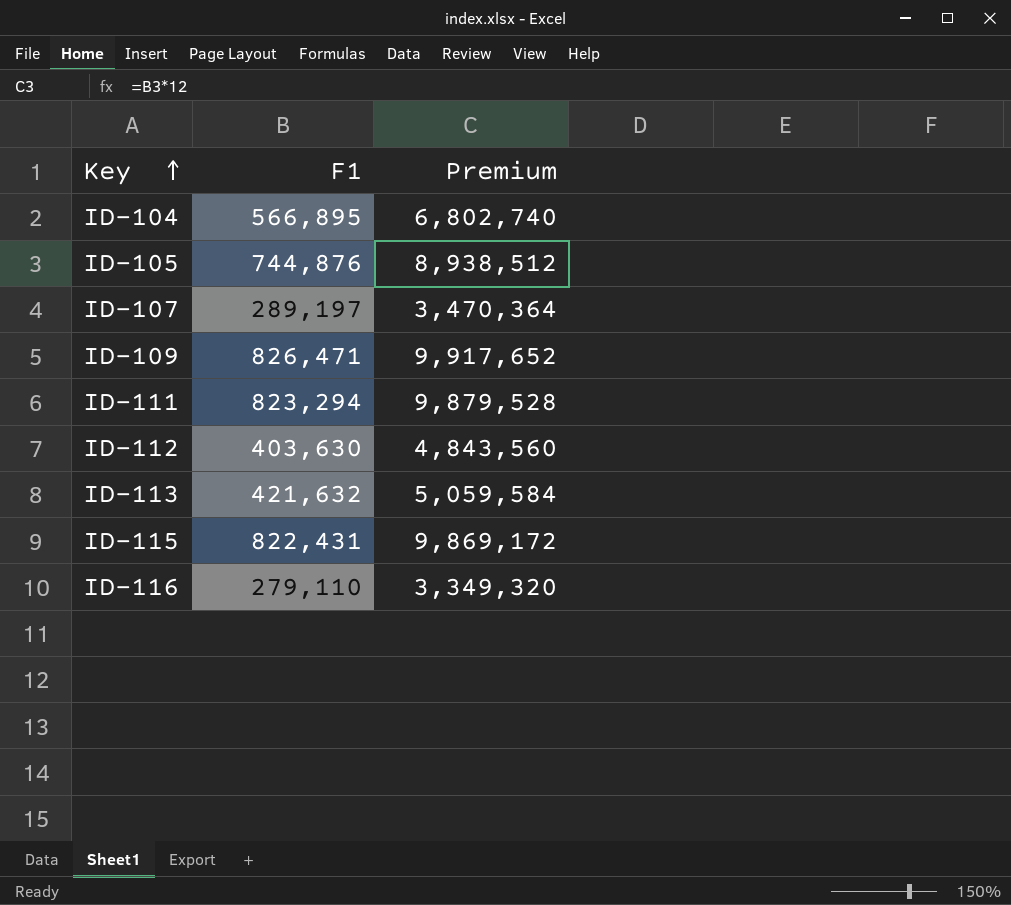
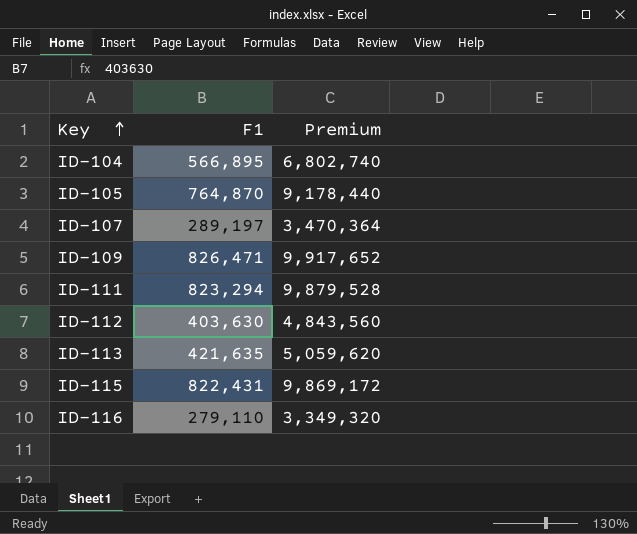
ID-105 | F1: 744,876 -> 764,870
ID-105 | Premium: 8,938,512 -> 9,178,440
ID-113 | F1: 421,632 -> 421,635
ID-113 | Premium: 5,059,584 -> 5,059,620

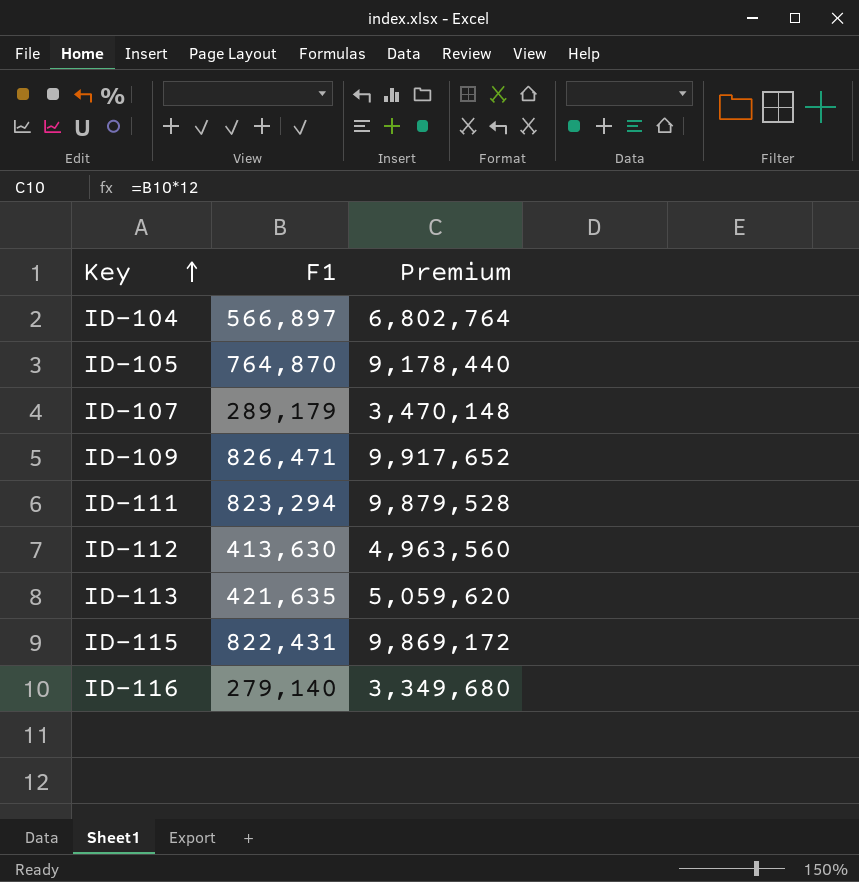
ID-104 | F1: 566,895 -> 566,897
ID-104 | Premium: 6,802,740 -> 6,802,764
ID-107 | F1: 289,197 -> 289,179
ID-107 | Premium: 3,470,364 -> 3,470,148
ID-112 | F1: 403,630 -> 413,630
ID-112 | Premium: 4,843,560 -> 4,963,560
ID-116 | F1: 279,110 -> 279,140
ID-116 | Premium: 3,349,320 -> 3,349,680

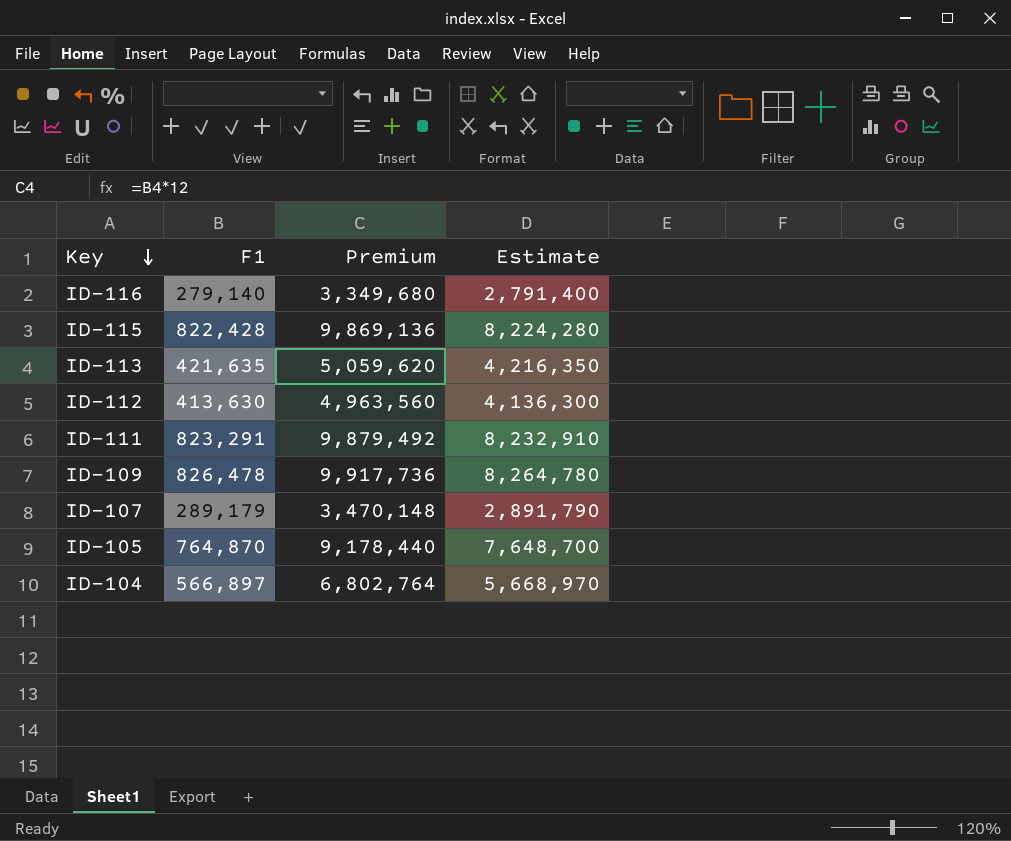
row order: Key ascending -> Key descending
column Estimate | formula: none -> [F1] * 10
ID-115 | F1: 822,431 -> 822,428
ID-115 | Premium: 9,869,172 -> 9,869,136
ID-111 | F1: 823,294 -> 823,291
ID-111 | Premium: 9,879,528 -> 9,879,492
ID-109 | F1: 826,471 -> 826,478
ID-109 | Premium: 9,917,652 -> 9,917,736

